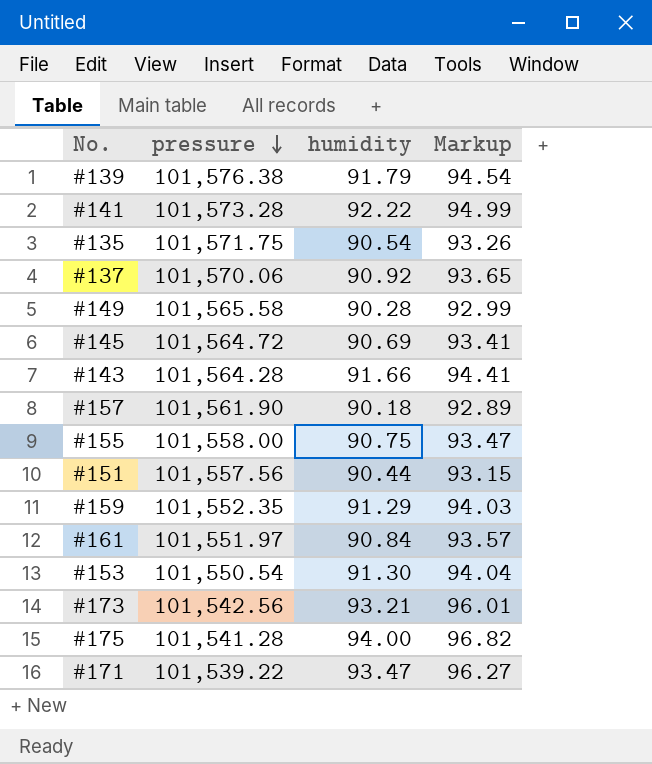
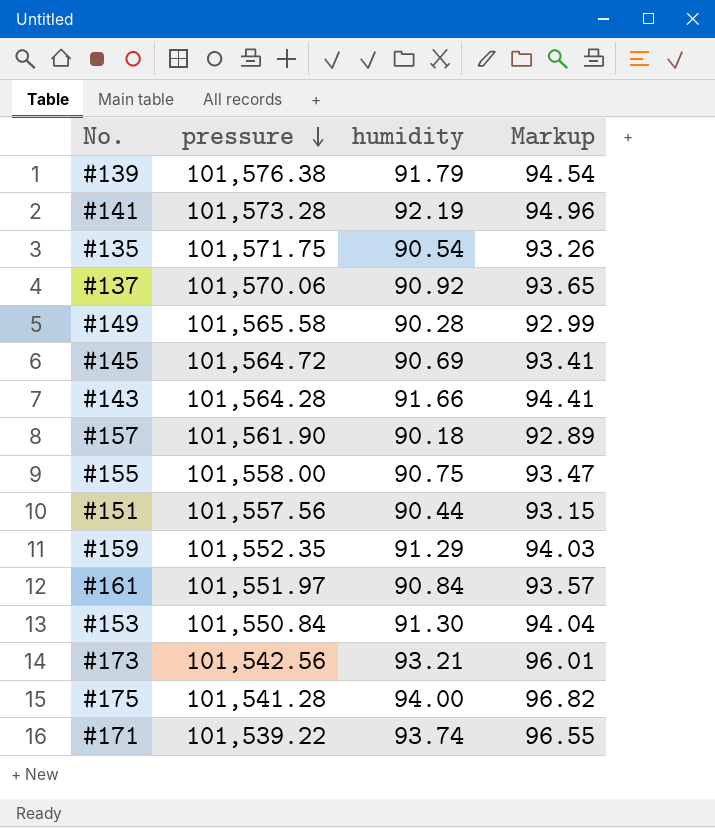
#141 | humidity: 92.22 -> 92.19
#141 | Markup: 94.99 -> 94.96
#153 | pressure: 101,550.54 -> 101,550.84
#171 | humidity: 93.47 -> 93.74
#171 | Markup: 96.27 -> 96.55

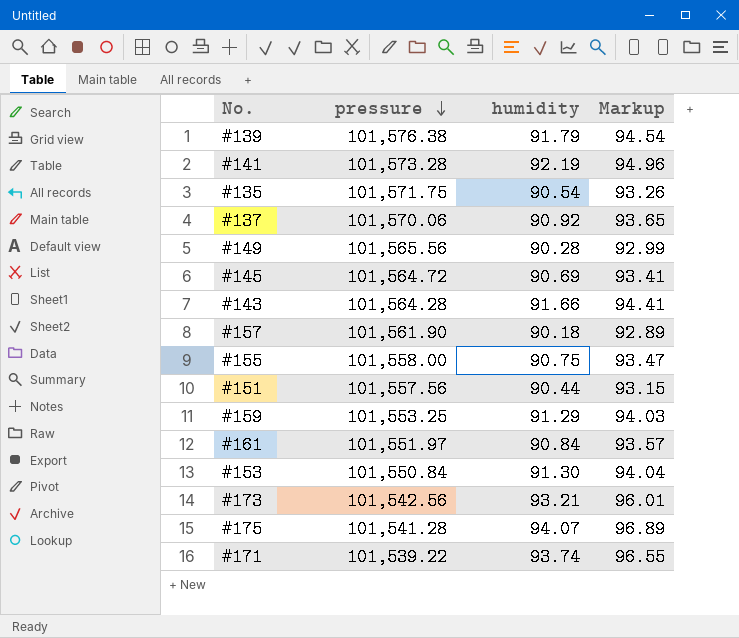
#149 | pressure: 101,565.58 -> 101,565.56
#159 | pressure: 101,552.35 -> 101,553.25
#175 | humidity: 94.00 -> 94.07
#175 | Markup: 96.82 -> 96.89

